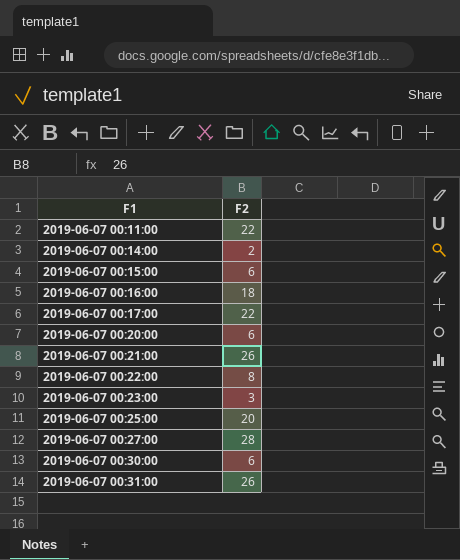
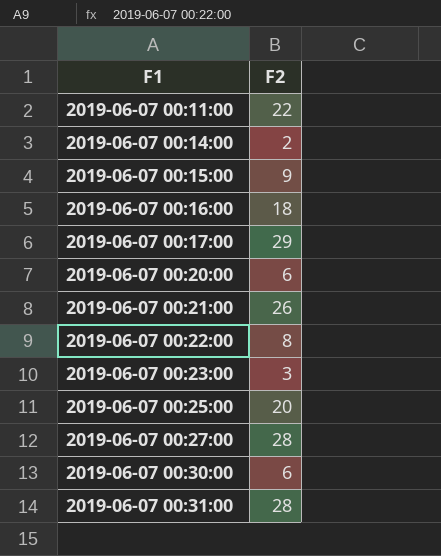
2019-06-07 00:15:00 | F2: 6 -> 9
2019-06-07 00:17:00 | F2: 22 -> 29
2019-06-07 00:31:00 | F2: 26 -> 28

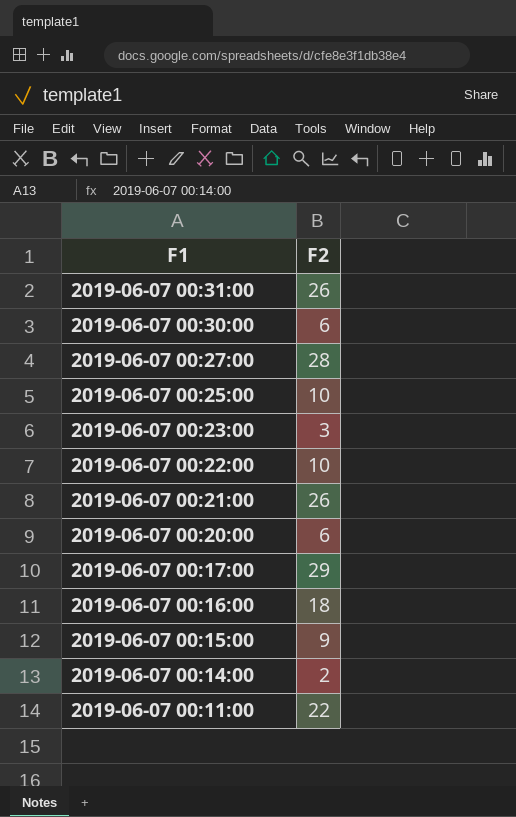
row order: F1 ascending -> F1 descending
2019-06-07 00:31:00 | F2: 28 -> 26
2019-06-07 00:25:00 | F2: 20 -> 10
2019-06-07 00:22:00 | F2: 8 -> 10

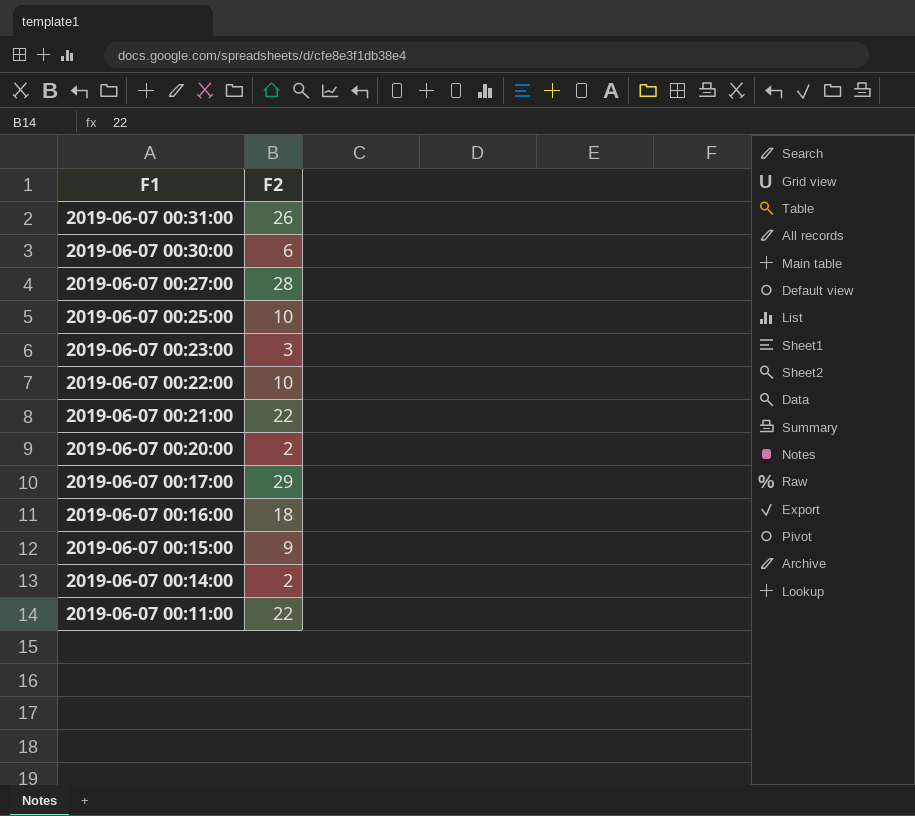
2019-06-07 00:21:00 | F2: 26 -> 22
2019-06-07 00:20:00 | F2: 6 -> 2

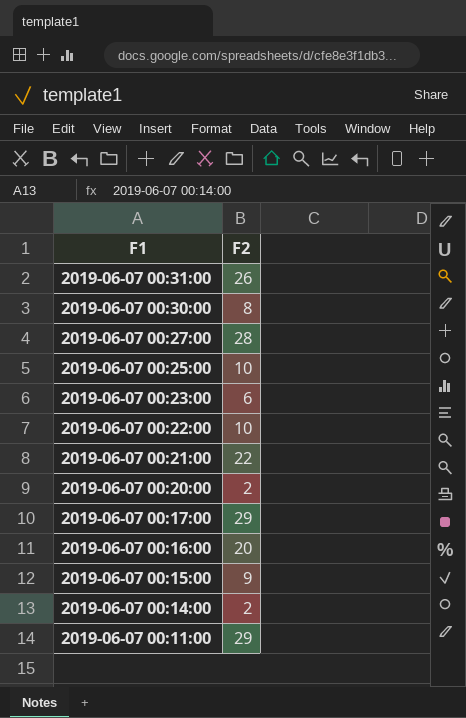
2019-06-07 00:30:00 | F2: 6 -> 8
2019-06-07 00:23:00 | F2: 3 -> 6
2019-06-07 00:16:00 | F2: 18 -> 20
2019-06-07 00:11:00 | F2: 22 -> 29

